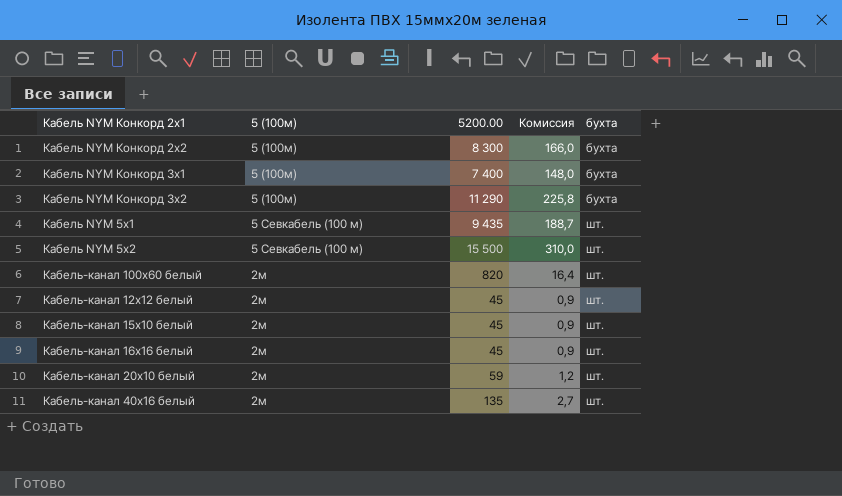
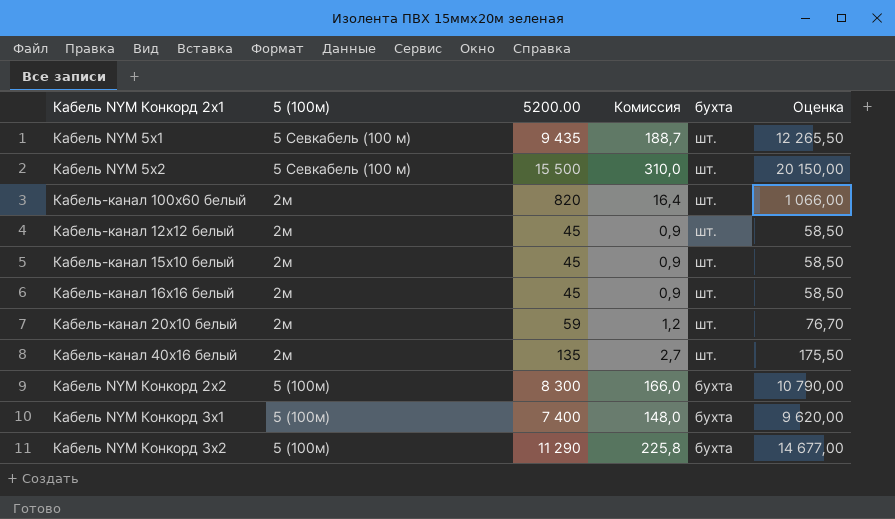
row order: бухта ascending -> бухта descending
column Оценка | formula: none -> [5200.00] * 1,3

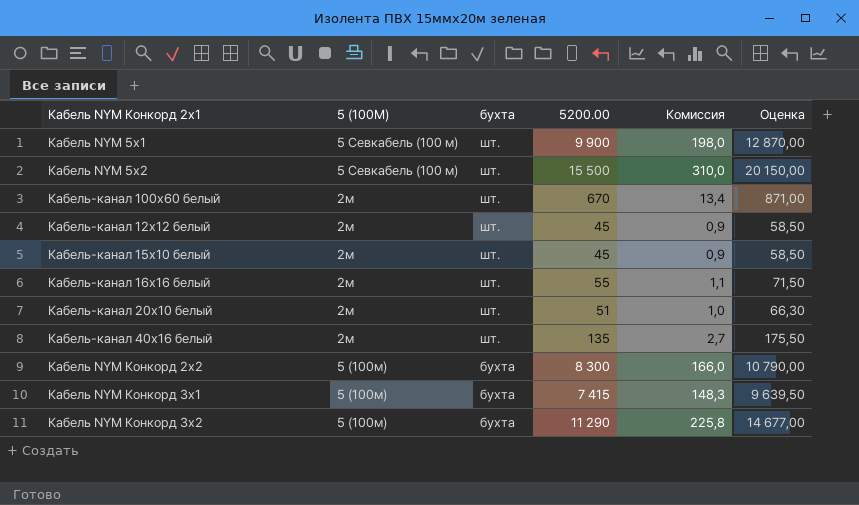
column name: 5 (100м) -> 5 (100М)
column бухта | position: 5 -> 3
Кабель NYM 5х1 | 5200.00: 9 435 -> 9 900
Кабель NYM 5х1 | Комиссия: 188,7 -> 198,0
Кабель NYM 5х1 | Оценка: 12 265,50 -> 12 870,00
Кабель-канал 100х60 белый | 5200.00: 820 -> 670
Кабель-канал 100х60 белый | Комиссия: 16,4 -> 13,4
Кабель-канал 100х60 белый | Оценка: 1 066,00 -> 871,00
Кабель-канал 16х16 белый | 5200.00: 45 -> 55
Кабель-канал 16х16 белый | Комиссия: 0,9 -> 1,1
Кабель-канал 16х16 белый | Оценка: 58,50 -> 71,50
Кабель-канал 20х10 белый | 5200.00: 59 -> 51
Кабель-канал 20х10 белый | Комиссия: 1,2 -> 1,0
Кабель-канал 20х10 белый | Оценка: 76,70 -> 66,30
Кабель NYM Конкорд 3х1 | 5200.00: 7 400 -> 7 415
Кабель NYM Конкорд 3х1 | Комиссия: 148,0 -> 148,3
Кабель NYM Конкорд 3х1 | Оценка: 9 620,00 -> 9 639,50

